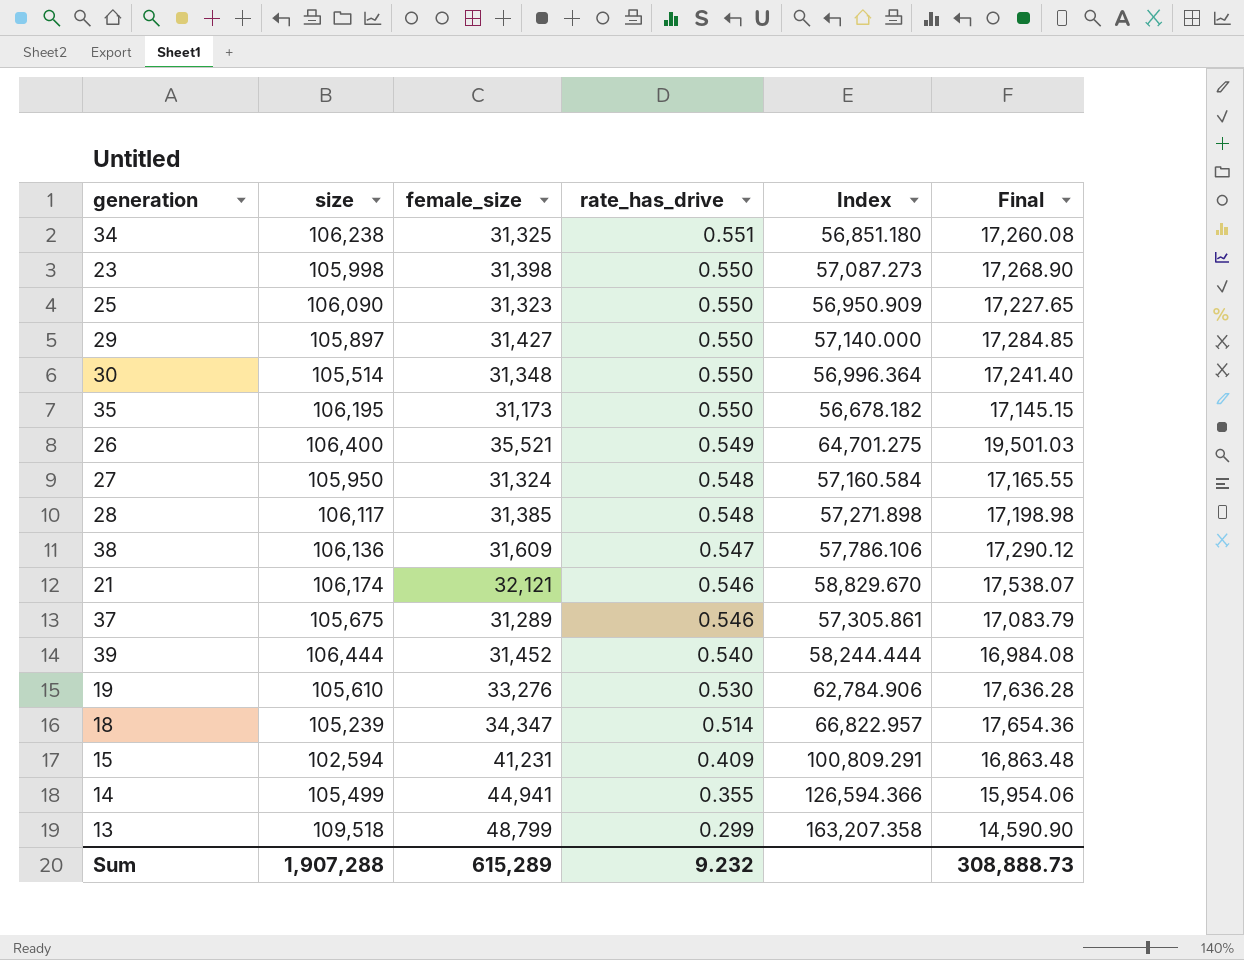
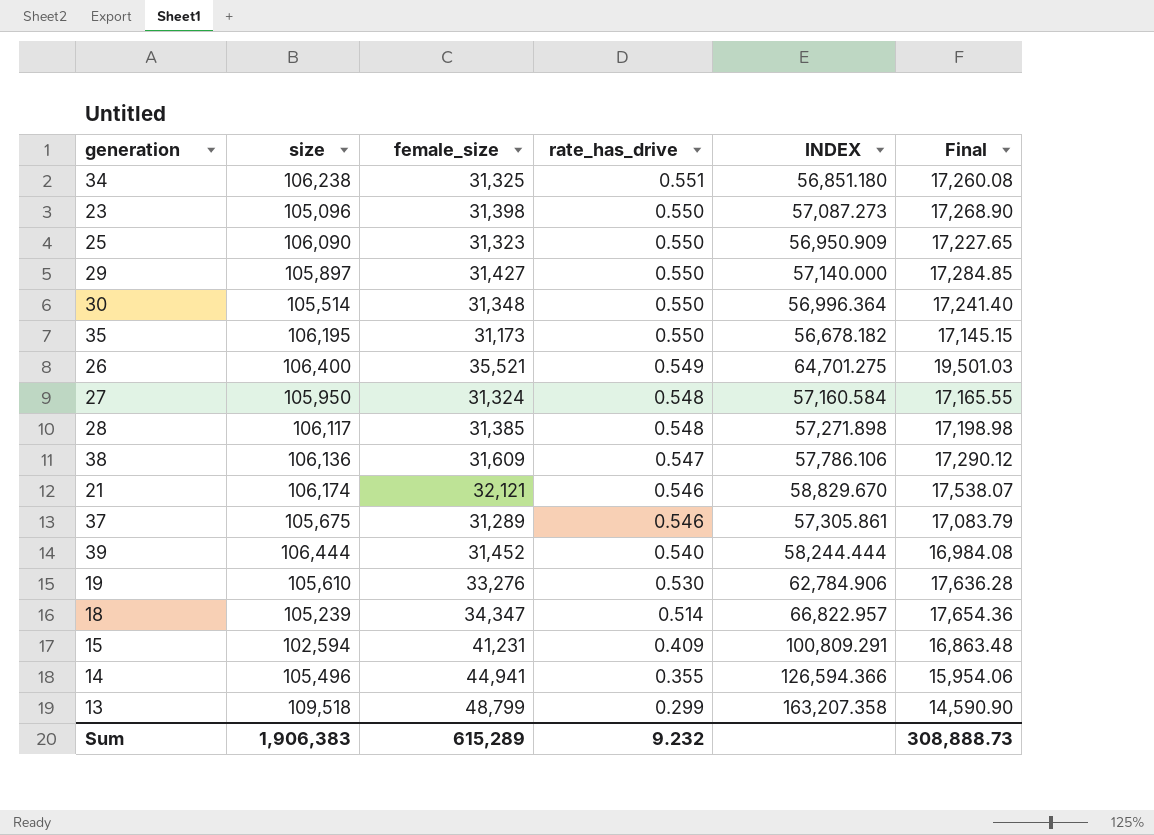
column name: Index -> INDEX
23 | size: 105,998 -> 105,096
14 | size: 105,499 -> 105,496
Sum | size: 1,907,288 -> 1,906,383

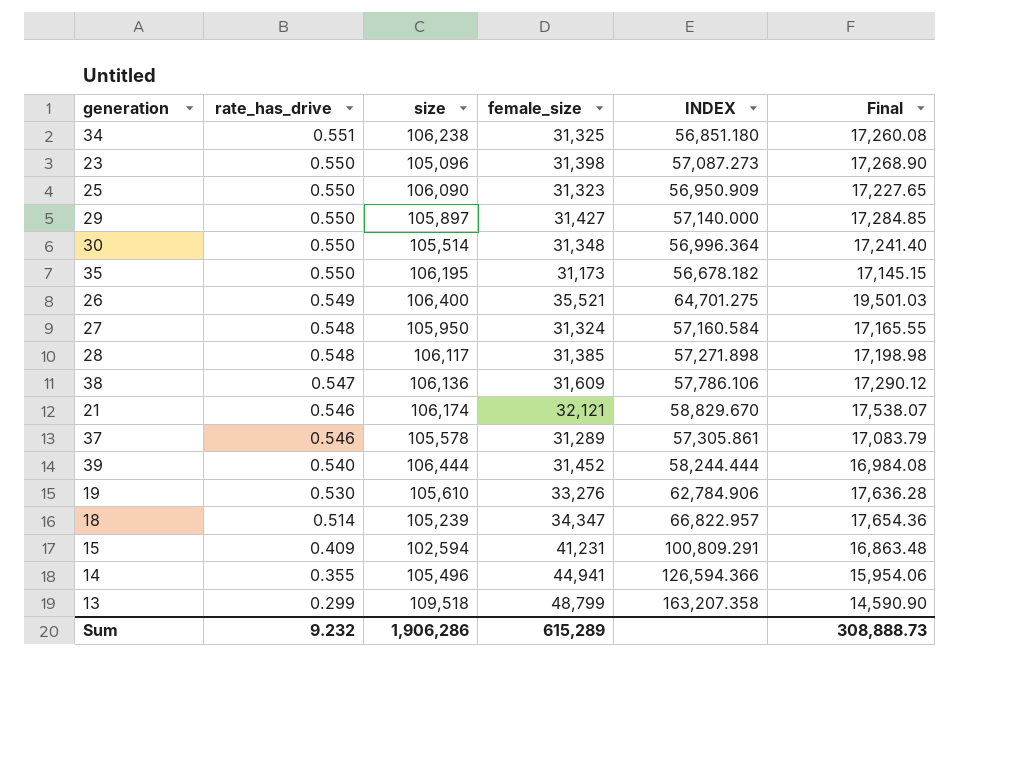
column rate_has_drive | position: 4 -> 2
37 | size: 105,675 -> 105,578
Sum | size: 1,906,383 -> 1,906,286

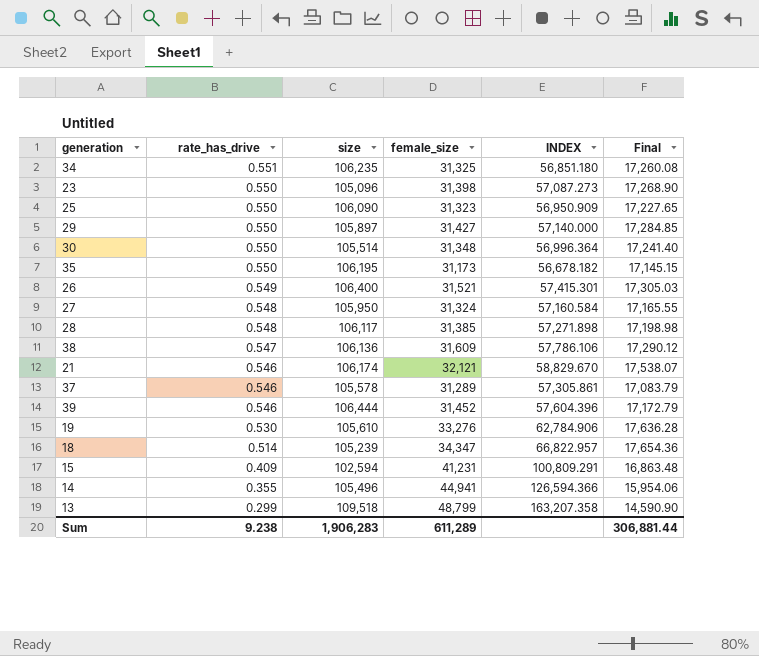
34 | size: 106,238 -> 106,235
26 | female_size: 35,521 -> 31,521
26 | INDEX: 64,701.275 -> 57,415.301
26 | Final: 19,501.03 -> 17,305.03
39 | rate_has_drive: 0.540 -> 0.546
39 | INDEX: 58,244.444 -> 57,604.396
39 | Final: 16,984.08 -> 17,172.79
Sum | rate_has_drive: 9.232 -> 9.238
Sum | size: 1,906,286 -> 1,906,283
Sum | female_size: 615,289 -> 611,289
Sum | Final: 308,888.73 -> 306,881.44

